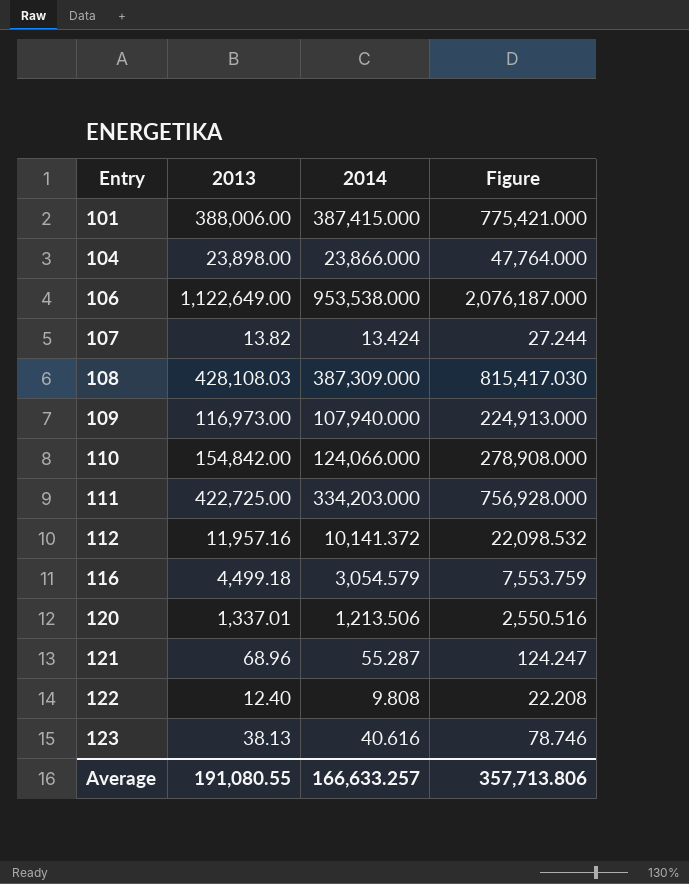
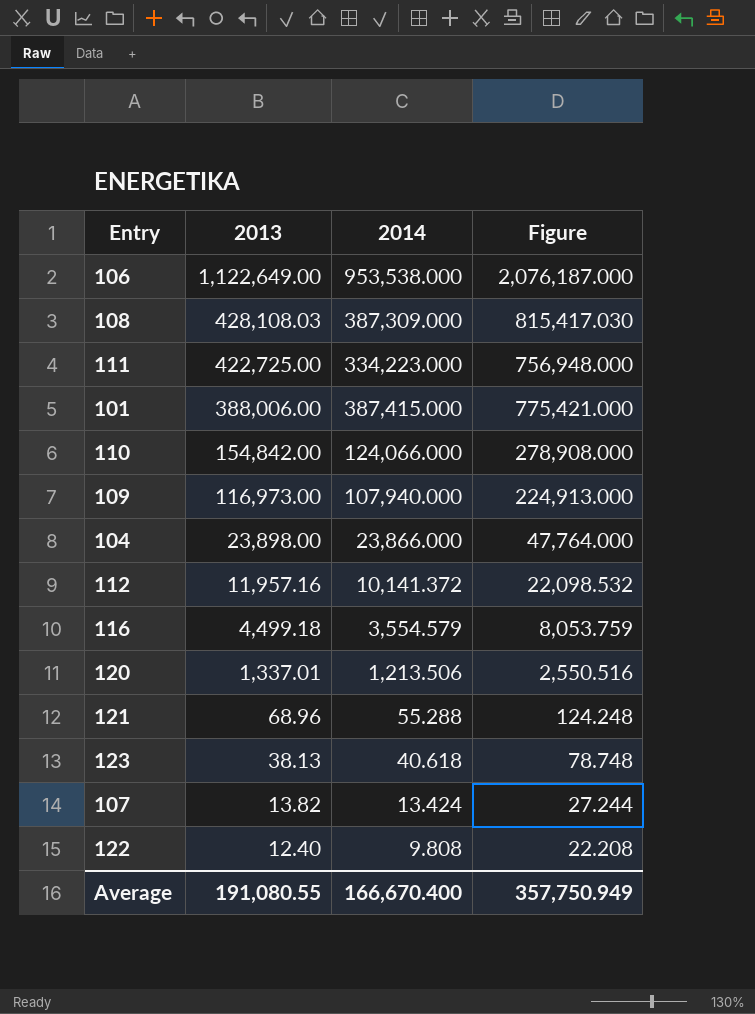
row order: Entry ascending -> 2013 descending
111 | 2014: 334,203.000 -> 334,223.000
111 | Figure: 756,928.000 -> 756,948.000
116 | 2014: 3,054.579 -> 3,554.579
116 | Figure: 7,553.759 -> 8,053.759
121 | 2014: 55.287 -> 55.288
121 | Figure: 124.247 -> 124.248
123 | 2014: 40.616 -> 40.618
123 | Figure: 78.746 -> 78.748
Average | 2014: 166,633.257 -> 166,670.400
Average | Figure: 357,713.806 -> 357,750.949

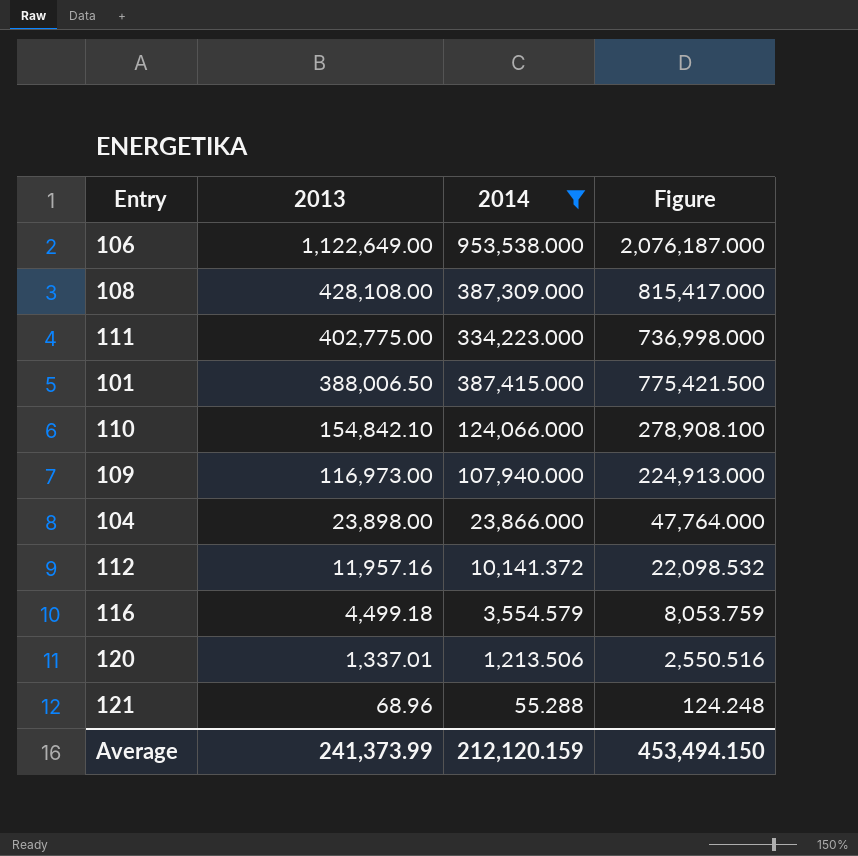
filter: none -> 2014 >= 55.288
108 | 2013: 428,108.03 -> 428,108.00
108 | Figure: 815,417.030 -> 815,417.000
111 | 2013: 422,725.00 -> 402,775.00
111 | Figure: 756,948.000 -> 736,998.000
101 | 2013: 388,006.00 -> 388,006.50
101 | Figure: 775,421.000 -> 775,421.500
110 | 2013: 154,842.00 -> 154,842.10
110 | Figure: 278,908.000 -> 278,908.100
Average | 2013: 191,080.55 -> 241,373.99
Average | 2014: 166,670.400 -> 212,120.159
Average | Figure: 357,750.949 -> 453,494.150

